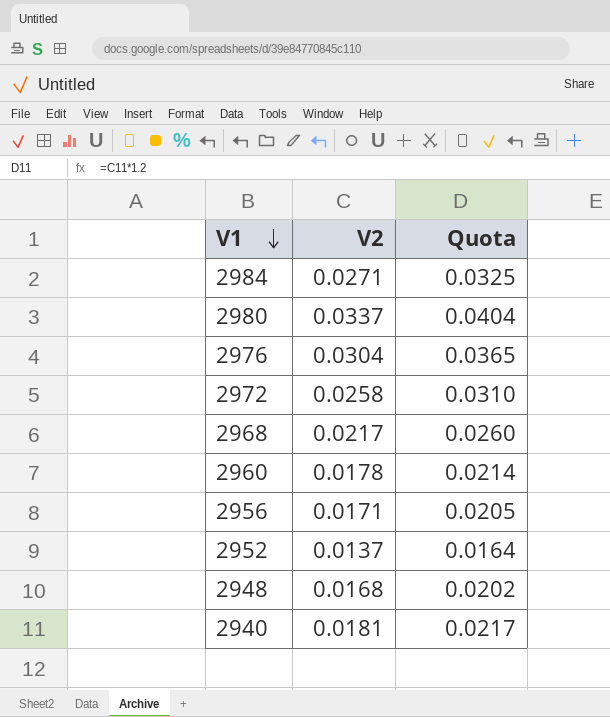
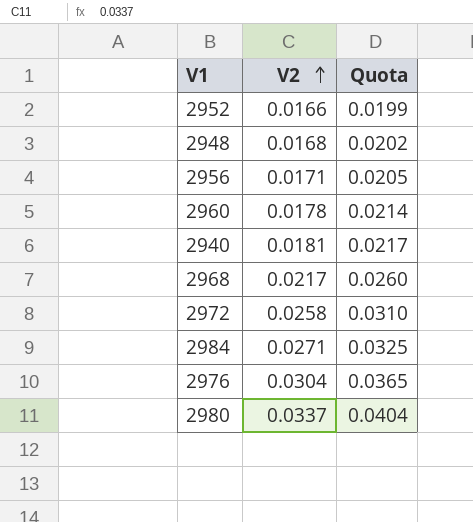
row order: V1 descending -> V2 ascending
2952 | V2: 0.0137 -> 0.0166
2952 | Quota: 0.0164 -> 0.0199

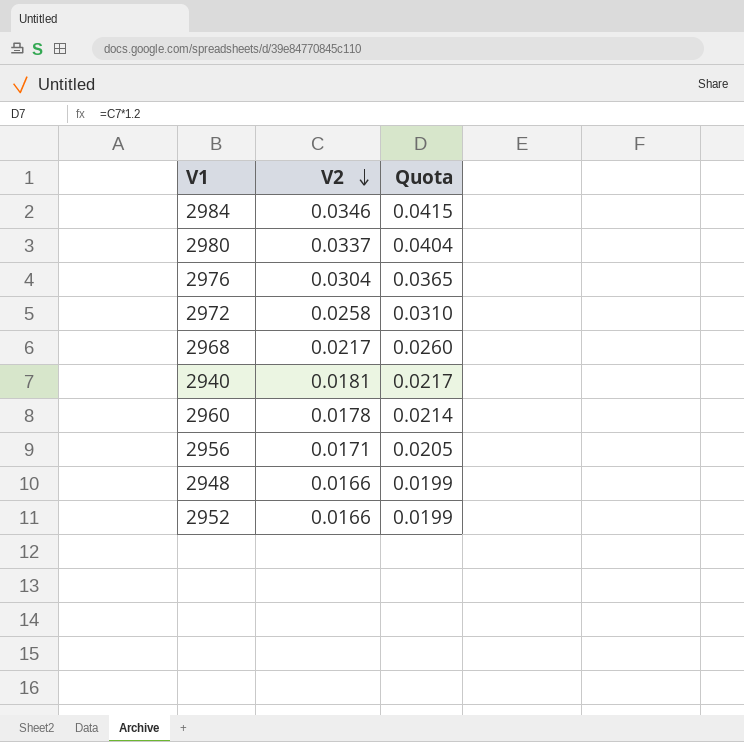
row order: V2 ascending -> V2 descending
2984 | V2: 0.0271 -> 0.0346
2984 | Quota: 0.0325 -> 0.0415
2948 | V2: 0.0168 -> 0.0166
2948 | Quota: 0.0202 -> 0.0199

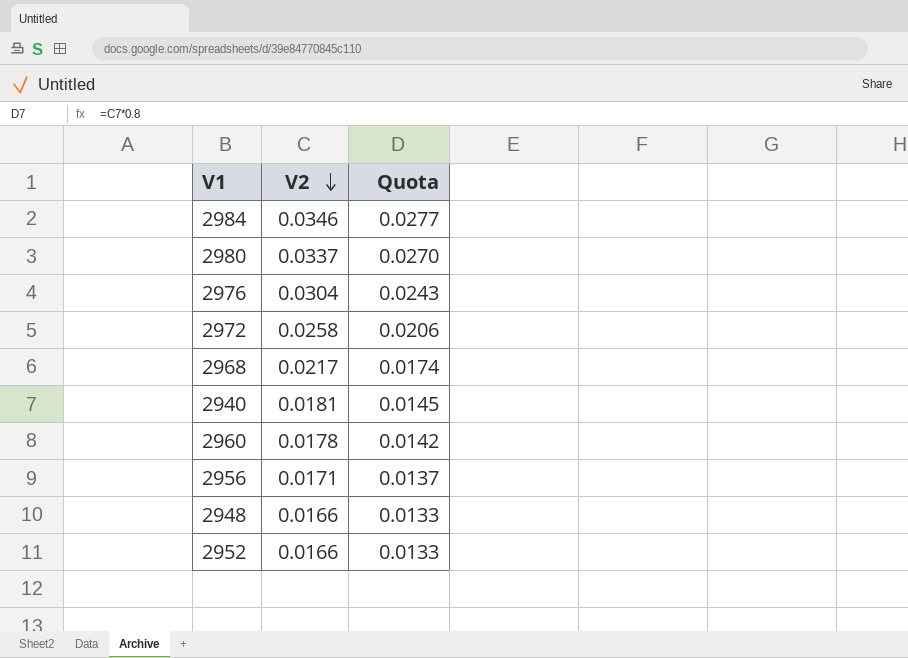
column Quota | formula: [V2] * 1.2 -> [V2] * 0.8

